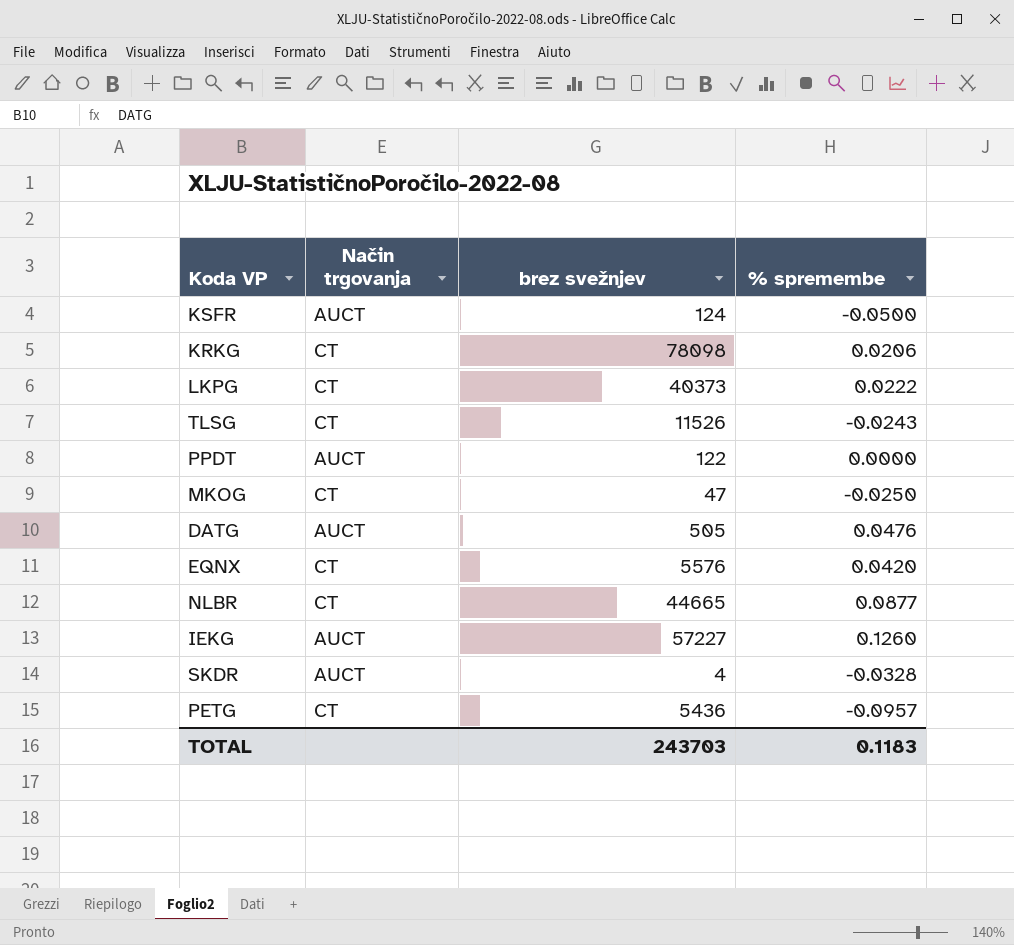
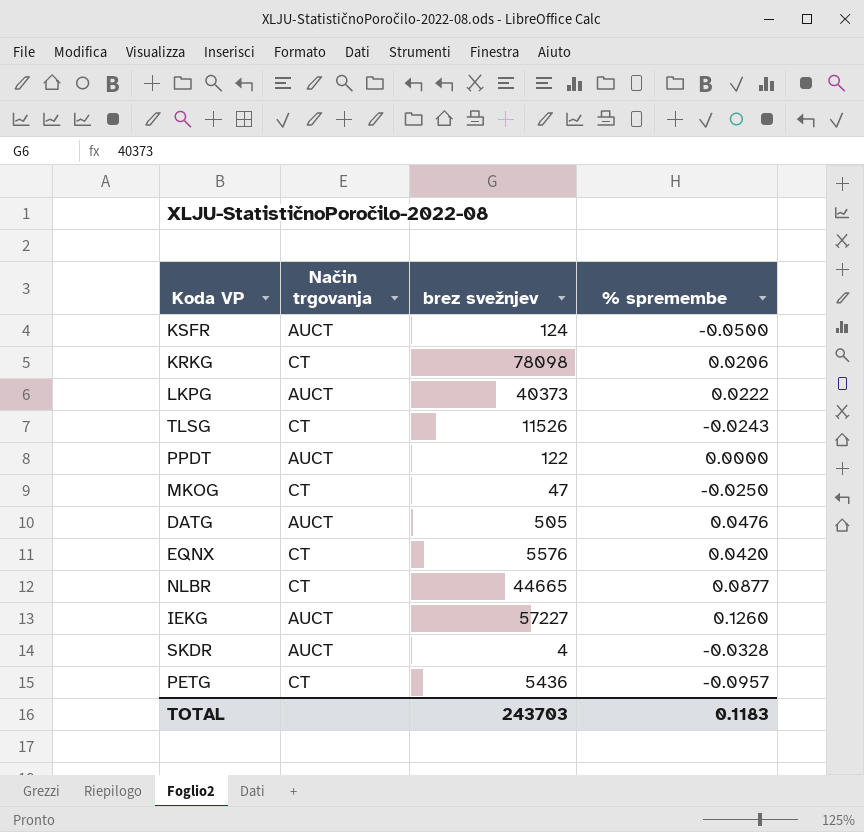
LKPG | Način trgovanja: CT -> AUCT

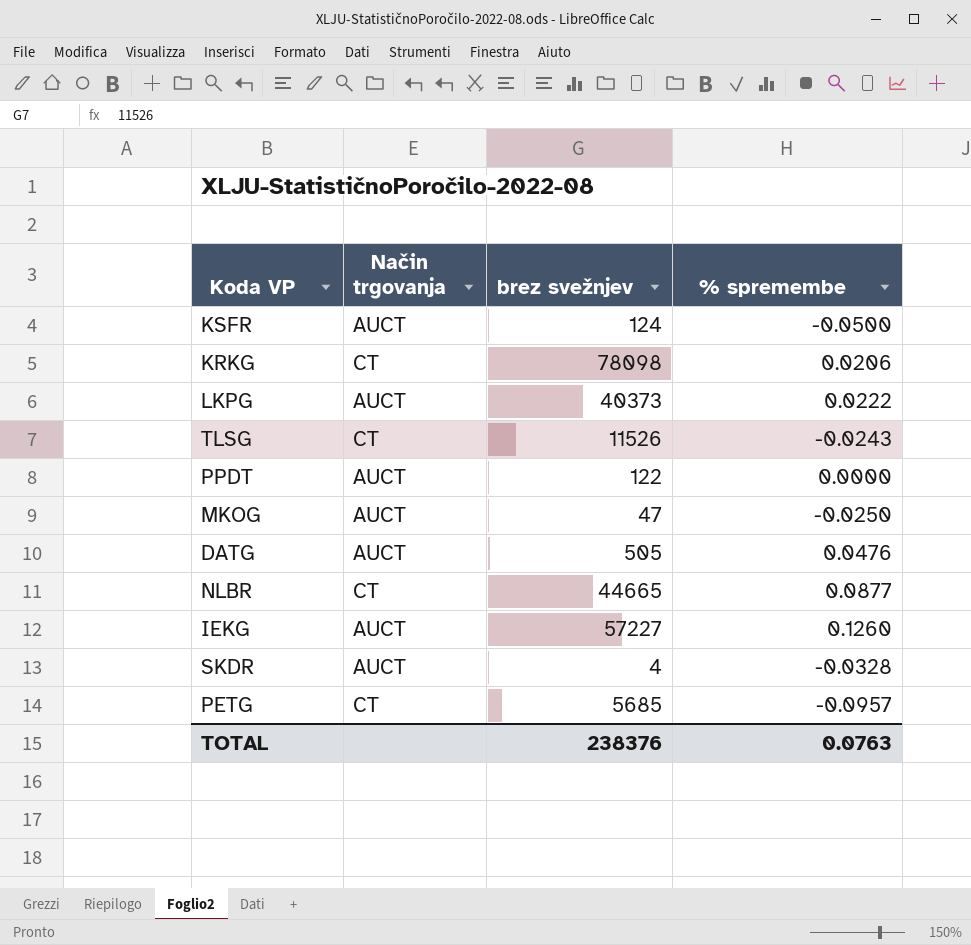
row EQNX: CT | 5576 | 0.0420 -> none
MKOG | Način trgovanja: CT -> AUCT
PETG | brez svežnjev: 5436 -> 5685
TOTAL | brez svežnjev: 243703 -> 238376
TOTAL | % spremembe: 0.1183 -> 0.0763

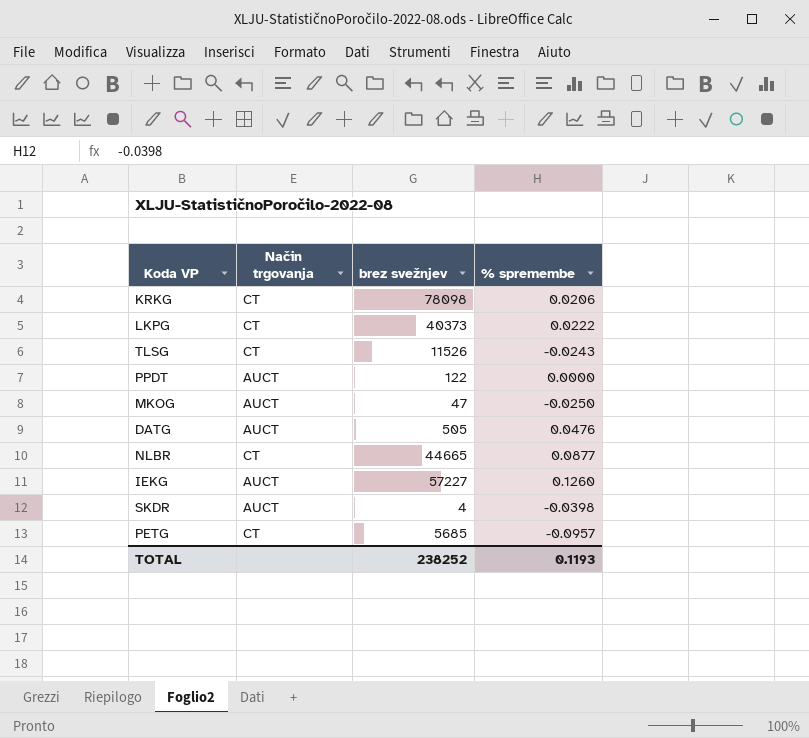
row KSFR: AUCT | 124 | -0.0500 -> none
LKPG | Način trgovanja: AUCT -> CT
SKDR | % spremembe: -0.0328 -> -0.0398
TOTAL | brez svežnjev: 238376 -> 238252
TOTAL | % spremembe: 0.0763 -> 0.1193

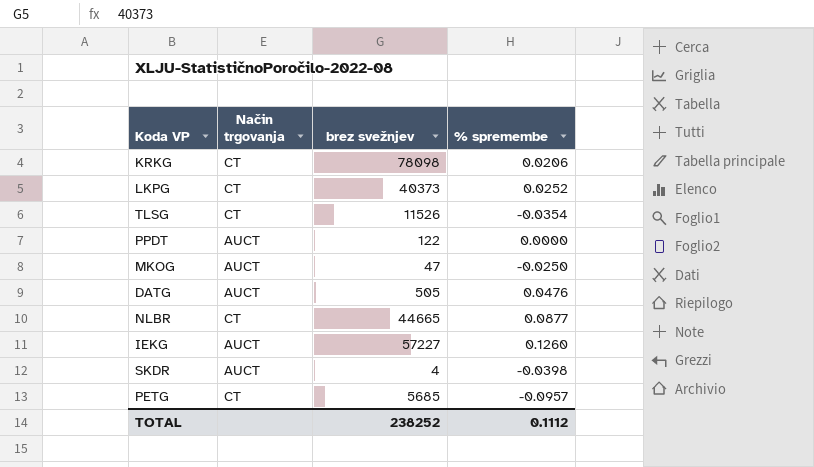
LKPG | % spremembe: 0.0222 -> 0.0252
TLSG | % spremembe: -0.0243 -> -0.0354
TOTAL | % spremembe: 0.1193 -> 0.1112

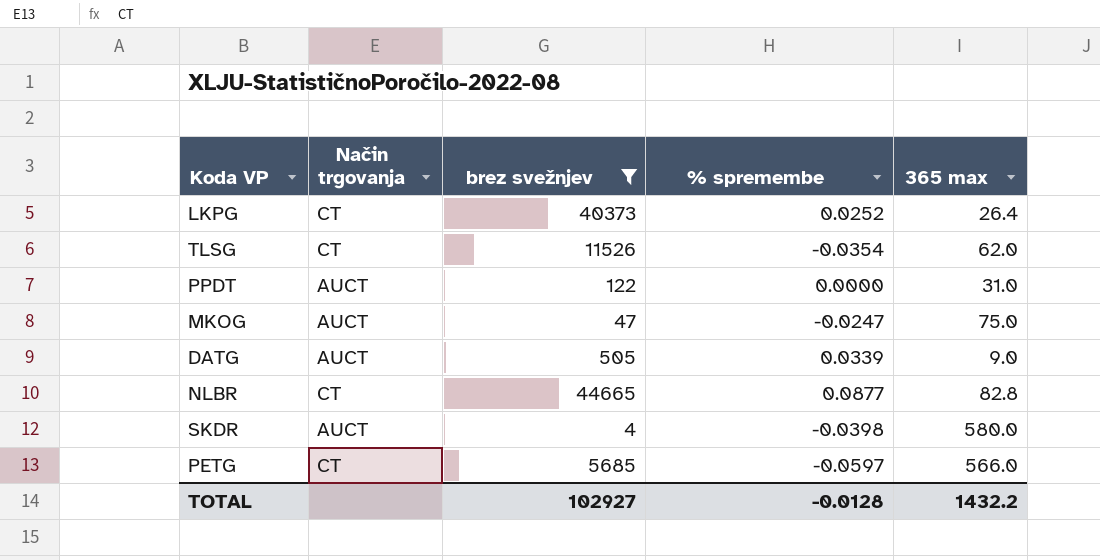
filter: none -> brez svežnjev <= 44665
column 365 max | position: none -> 5
MKOG | % spremembe: -0.0250 -> -0.0247
DATG | % spremembe: 0.0476 -> 0.0339
PETG | % spremembe: -0.0957 -> -0.0597
TOTAL | brez svežnjev: 238252 -> 102927
TOTAL | % spremembe: 0.1112 -> -0.0128

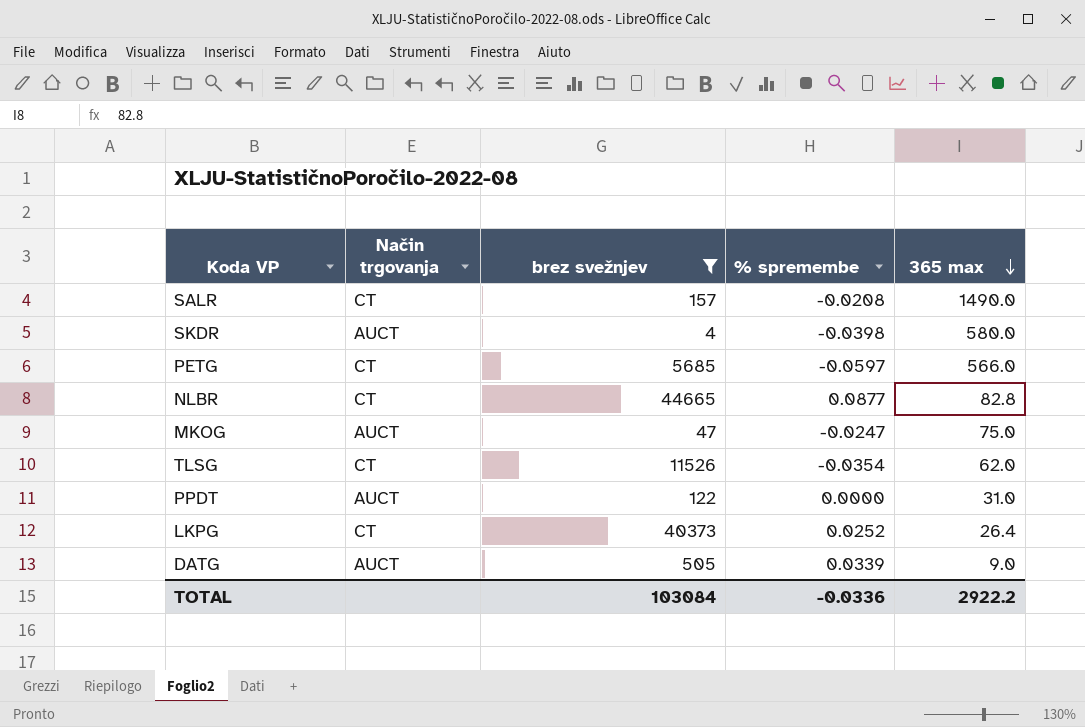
row order: none -> 365 max descending
row SALR: none -> CT | 157 | -0.0208 | 1490.0
TOTAL | brez svežnjev: 102927 -> 103084
TOTAL | % spremembe: -0.0128 -> -0.0336
TOTAL | 365 max: 1432.2 -> 2922.2

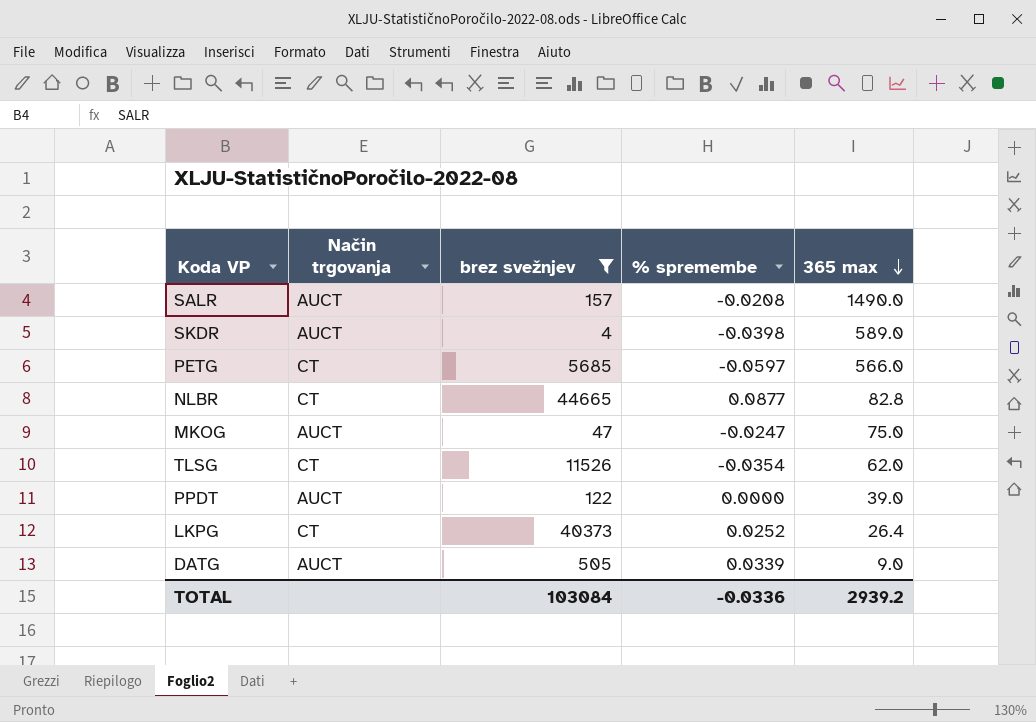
SALR | Način trgovanja: CT -> AUCT
SKDR | 365 max: 580.0 -> 589.0
PPDT | 365 max: 31.0 -> 39.0
TOTAL | 365 max: 2922.2 -> 2939.2

